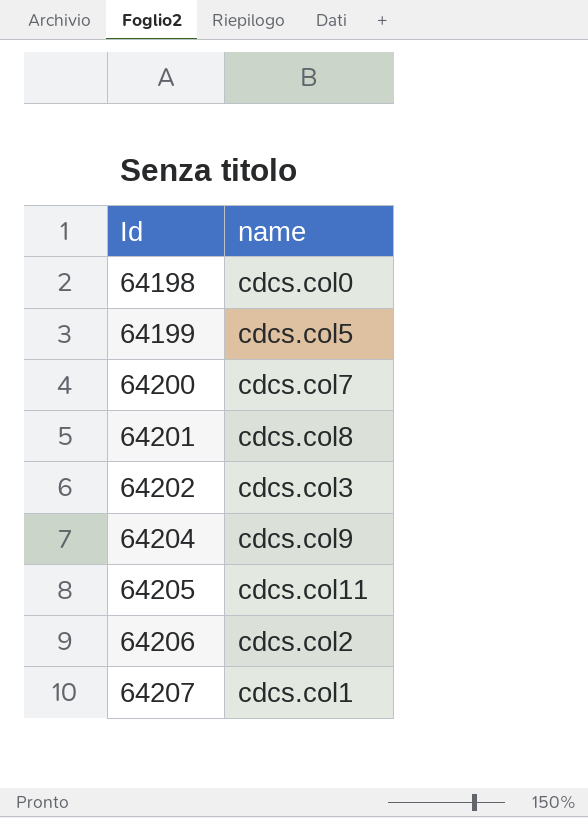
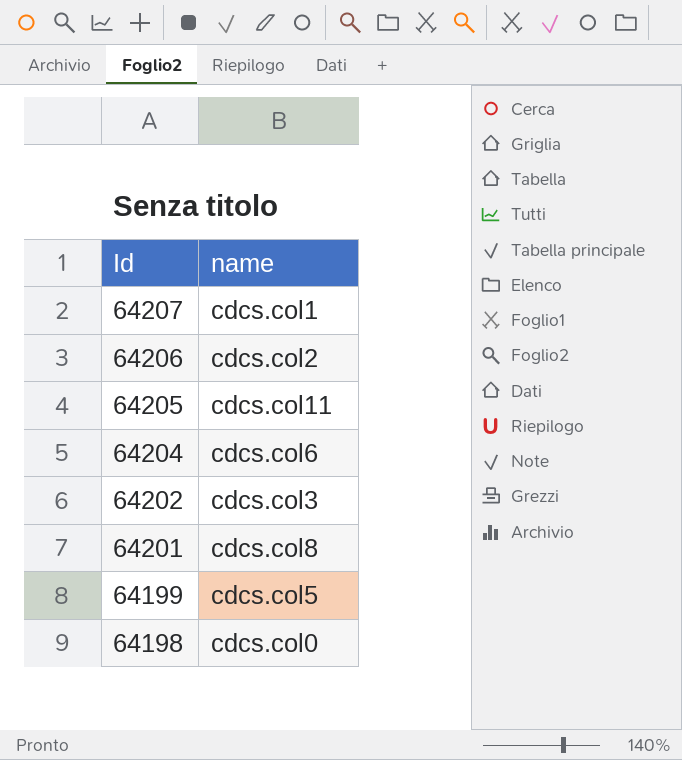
row order: Id ascending -> Id descending
row 64200: cdcs.col7 -> none
64204 | name: cdcs.col9 -> cdcs.col6

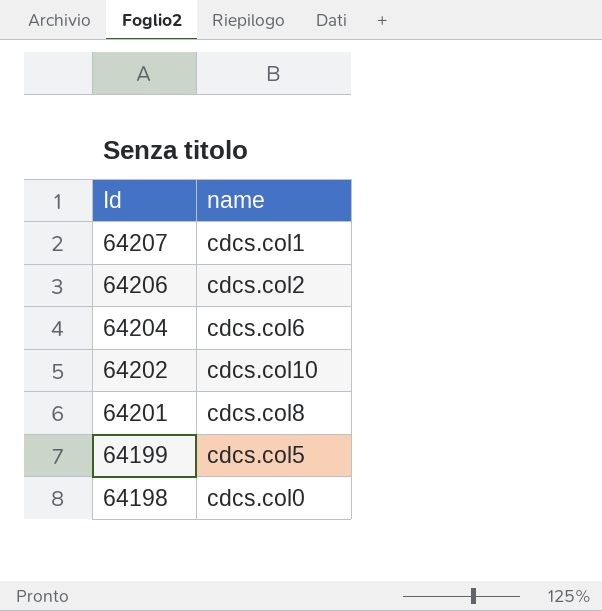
row 64205: cdcs.col11 -> none
64202 | name: cdcs.col3 -> cdcs.col10

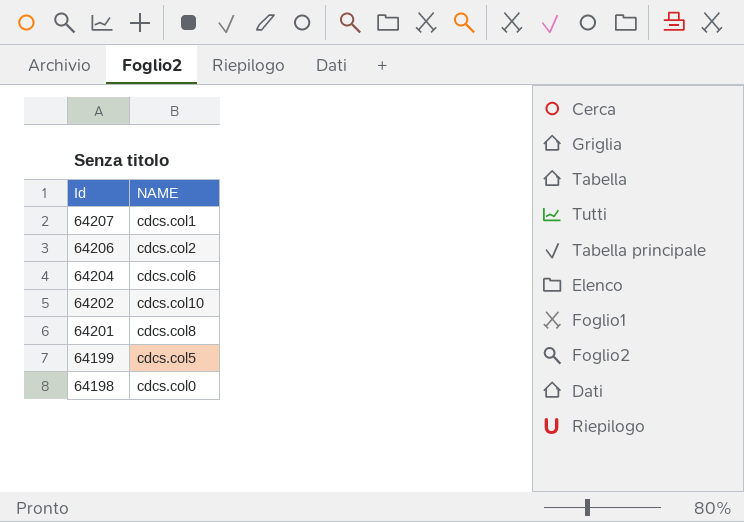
column name: name -> NAME

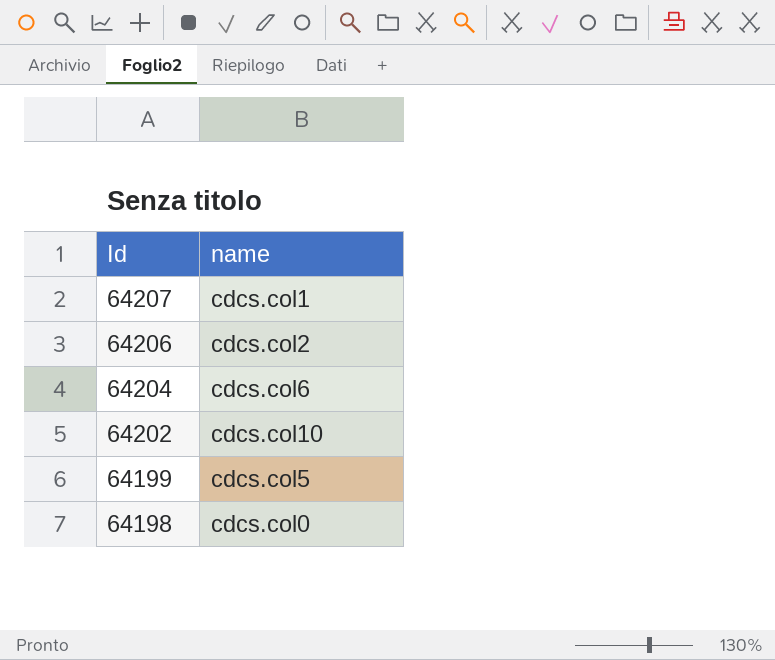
column name: NAME -> name
row 64201: cdcs.col8 -> none

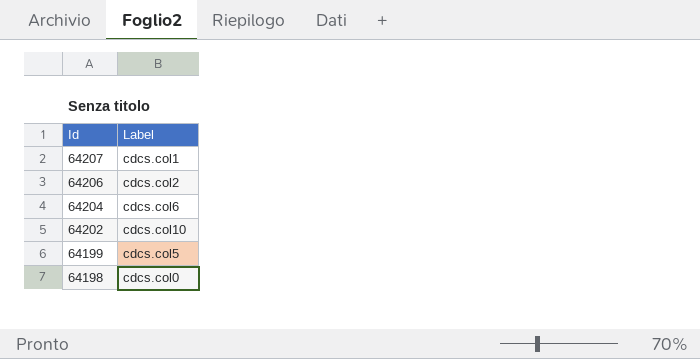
column name: name -> Label

